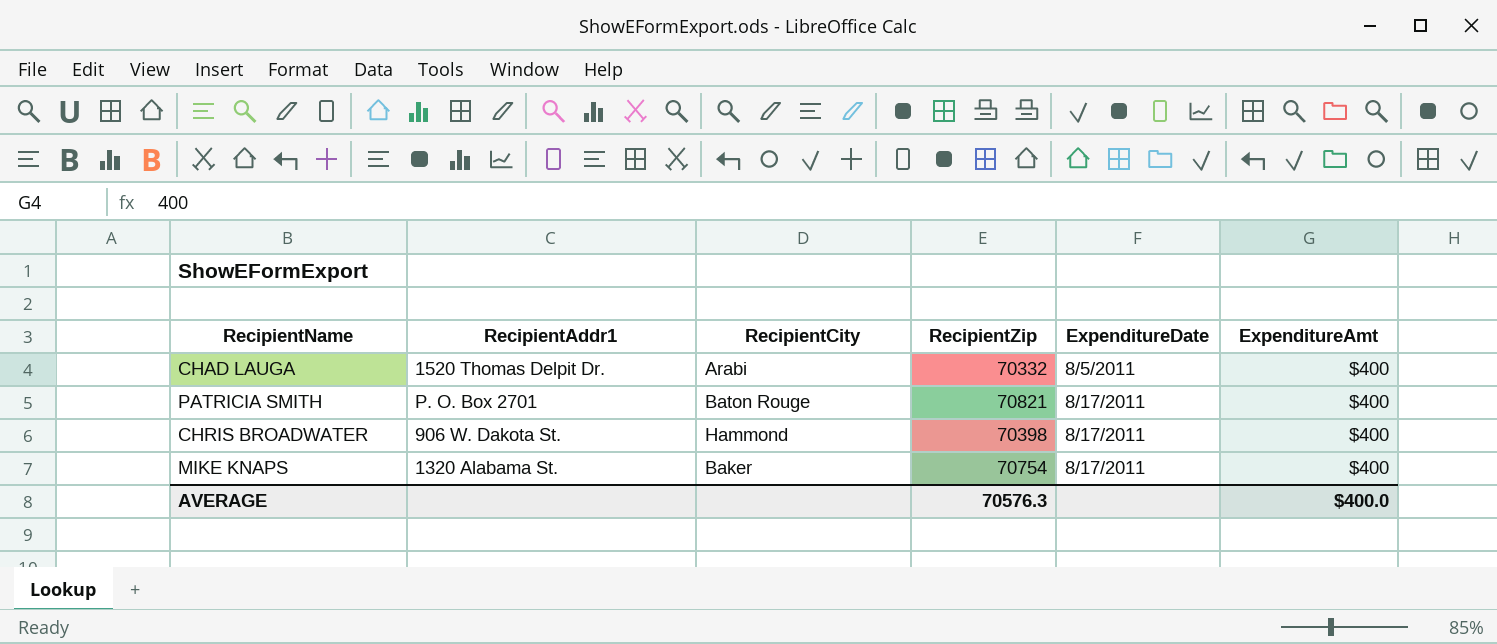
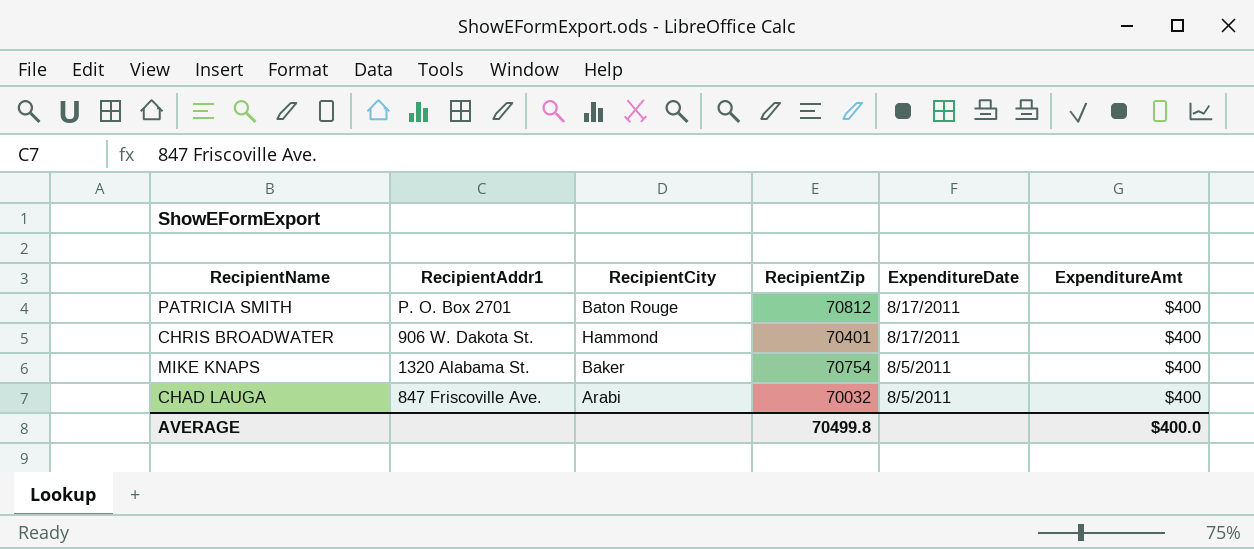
row order: ExpenditureDate ascending -> ExpenditureDate descending
PATRICIA SMITH | RecipientZip: 70821 -> 70812
CHRIS BROADWATER | RecipientZip: 70398 -> 70401
MIKE KNAPS | ExpenditureDate: 8/17/2011 -> 8/5/2011
CHAD LAUGA | RecipientAddr1: 1520 Thomas Delpit Dr. -> 847 Friscoville Ave.
CHAD LAUGA | RecipientZip: 70332 -> 70032
AVERAGE | RecipientZip: 70576.3 -> 70499.8

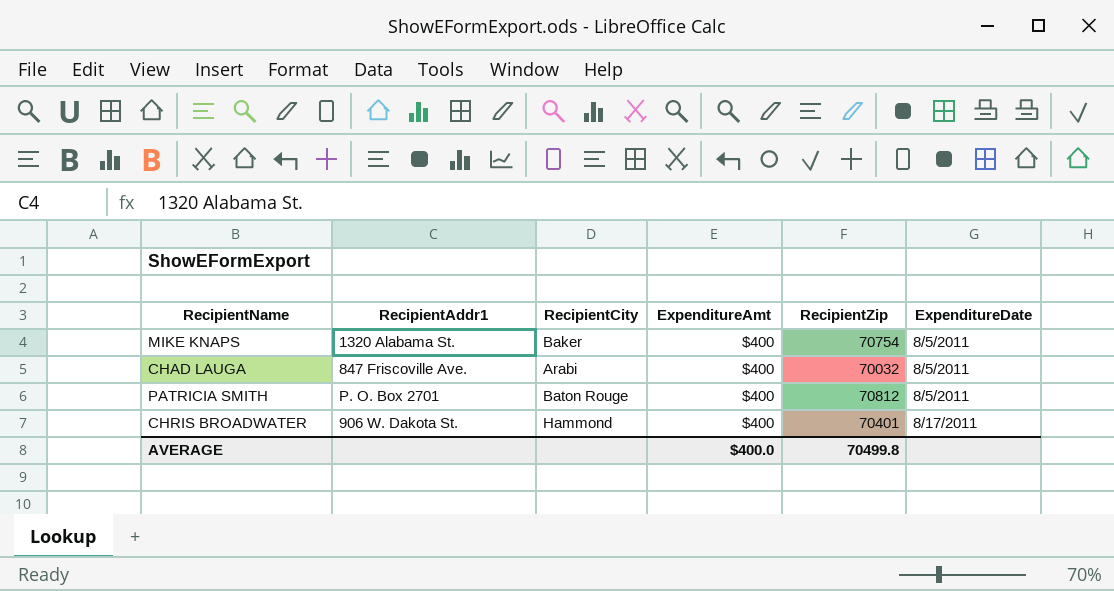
row order: ExpenditureDate descending -> ExpenditureDate ascending
column ExpenditureAmt | position: 6 -> 4
PATRICIA SMITH | ExpenditureDate: 8/17/2011 -> 8/5/2011

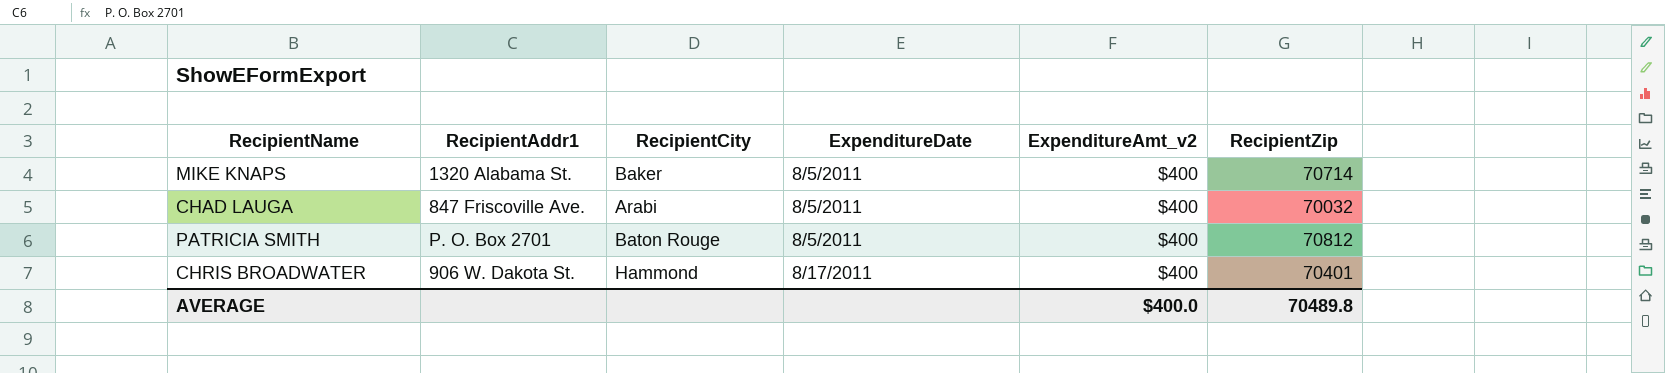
column ExpenditureDate | position: 6 -> 4
column name: ExpenditureAmt -> ExpenditureAmt_v2
MIKE KNAPS | RecipientZip: 70754 -> 70714
AVERAGE | RecipientZip: 70499.8 -> 70489.8

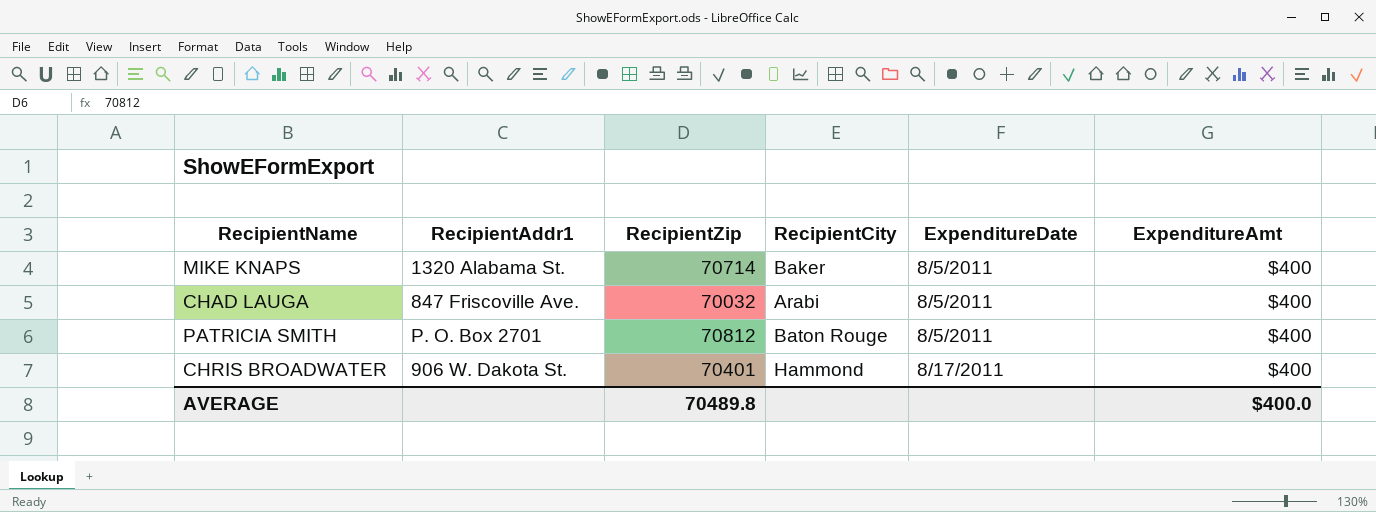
column RecipientZip | position: 6 -> 3
column name: ExpenditureAmt_v2 -> ExpenditureAmt

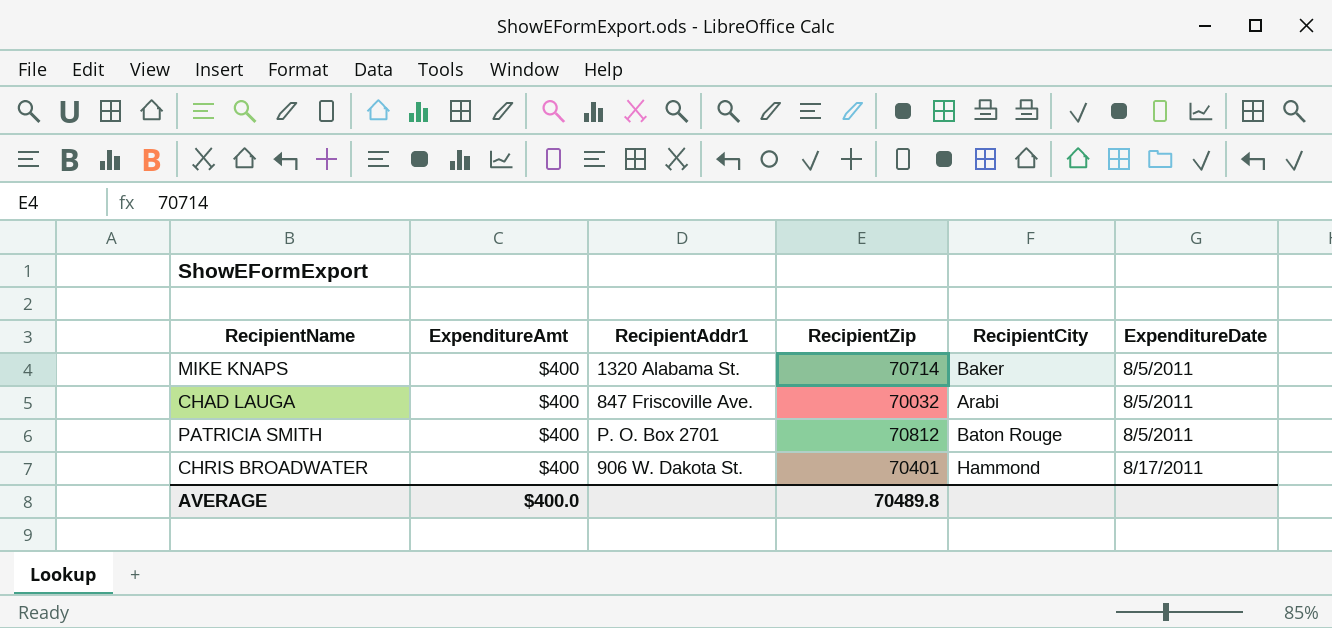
column ExpenditureAmt | position: 6 -> 2

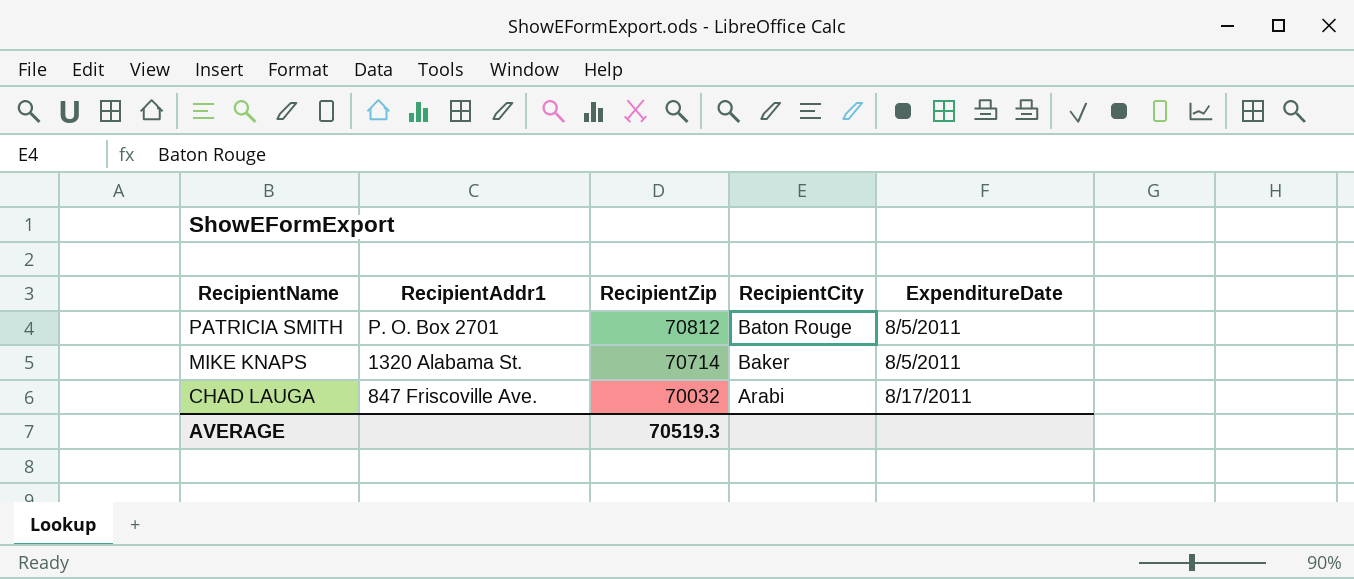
row order: ExpenditureDate ascending -> RecipientName descending
column ExpenditureAmt | position: 2 -> none
row CHRIS BROADWATER: $400 | 906 W. Dakota St. | 70401 | Hammond | 8/17/2011 -> none
CHAD LAUGA | ExpenditureDate: 8/5/2011 -> 8/17/2011
AVERAGE | RecipientZip: 70489.8 -> 70519.3

